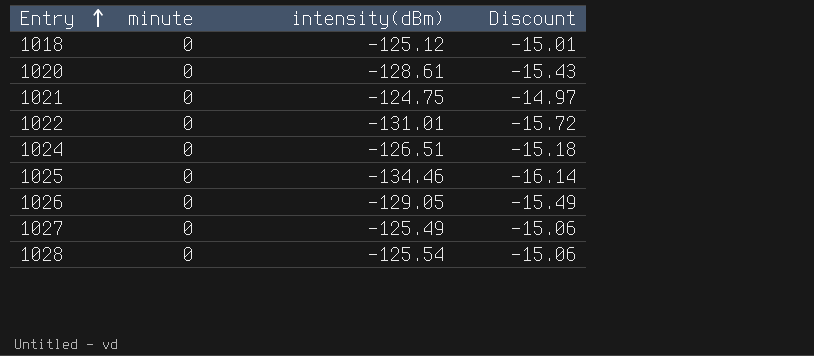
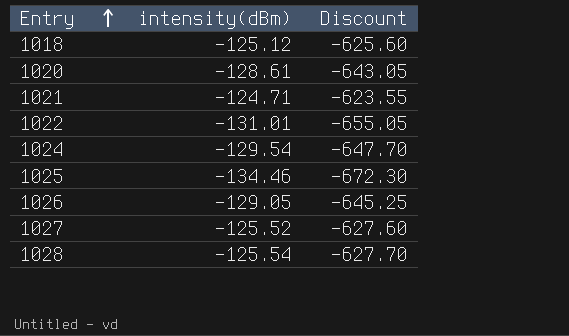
column minute | position: 2 -> none
column Discount | formula: [intensity(dBm)] * 0.12 -> [intensity(dBm)] * 5
1021 | intensity(dBm): -124.75 -> -124.71
1024 | intensity(dBm): -126.51 -> -129.54
1027 | intensity(dBm): -125.49 -> -125.52

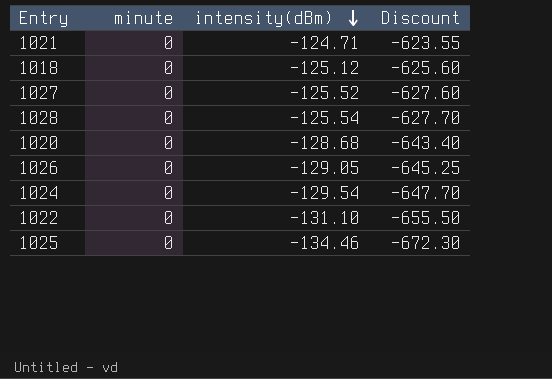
row order: Entry ascending -> intensity(dBm) descending
column minute | position: none -> 2
1020 | intensity(dBm): -128.61 -> -128.68
1020 | Discount: -643.05 -> -643.40
1022 | intensity(dBm): -131.01 -> -131.10
1022 | Discount: -655.05 -> -655.50

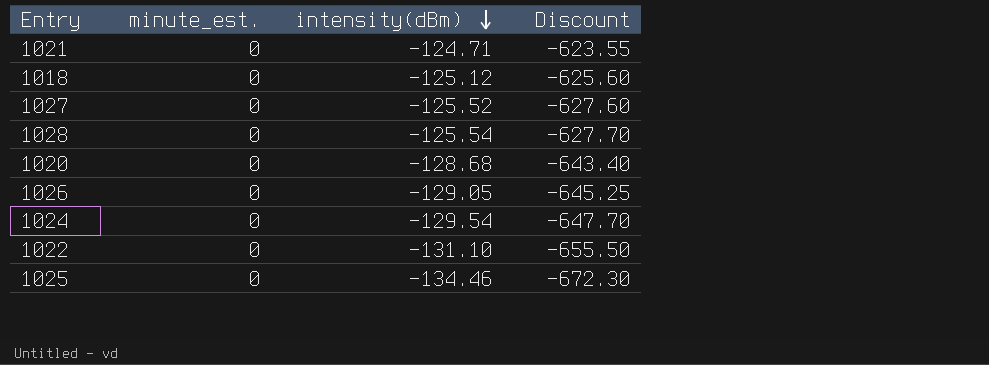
column name: minute -> minute_est.

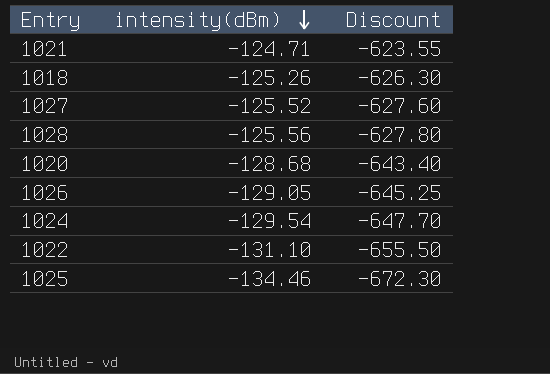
column minute_est. | position: 2 -> none
1018 | intensity(dBm): -125.12 -> -125.26
1018 | Discount: -625.60 -> -626.30
1028 | intensity(dBm): -125.54 -> -125.56
1028 | Discount: -627.70 -> -627.80

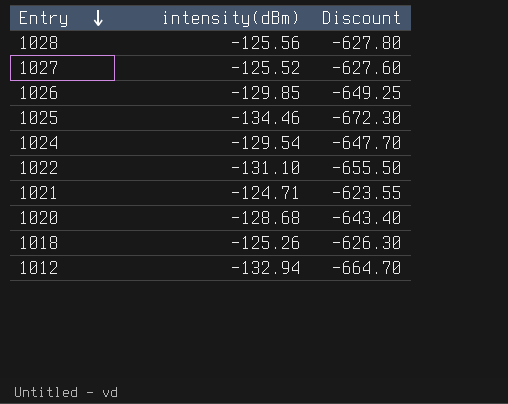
row order: intensity(dBm) descending -> Entry descending
1026 | intensity(dBm): -129.05 -> -129.85
1026 | Discount: -645.25 -> -649.25
row 1012: none -> -132.94 | -664.70

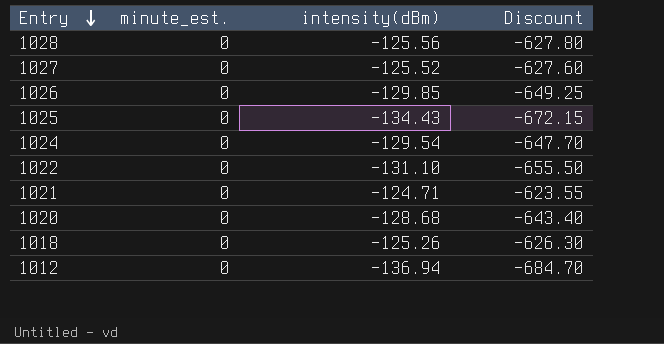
column minute_est. | position: none -> 2
1025 | intensity(dBm): -134.46 -> -134.43
1025 | Discount: -672.30 -> -672.15
1012 | intensity(dBm): -132.94 -> -136.94
1012 | Discount: -664.70 -> -684.70

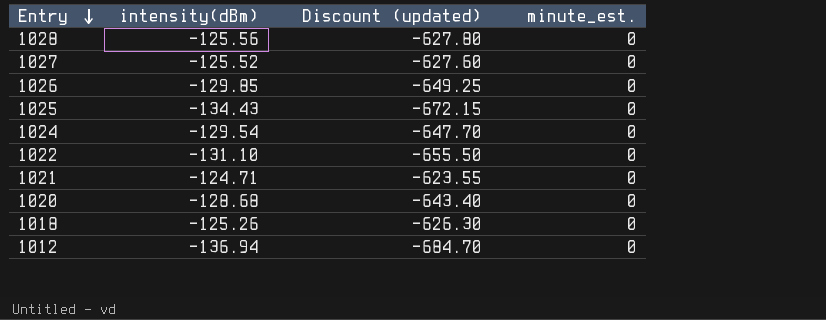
column name: Discount -> Discount (updated)
column minute_est. | position: 2 -> 4

